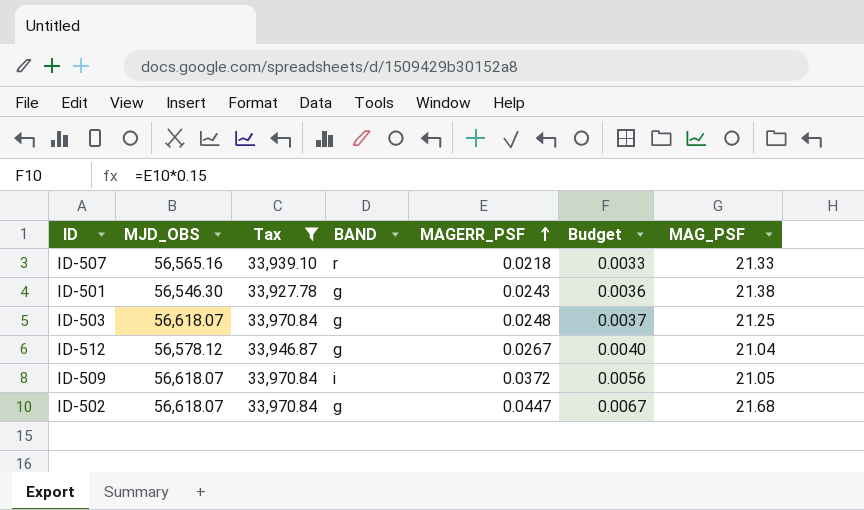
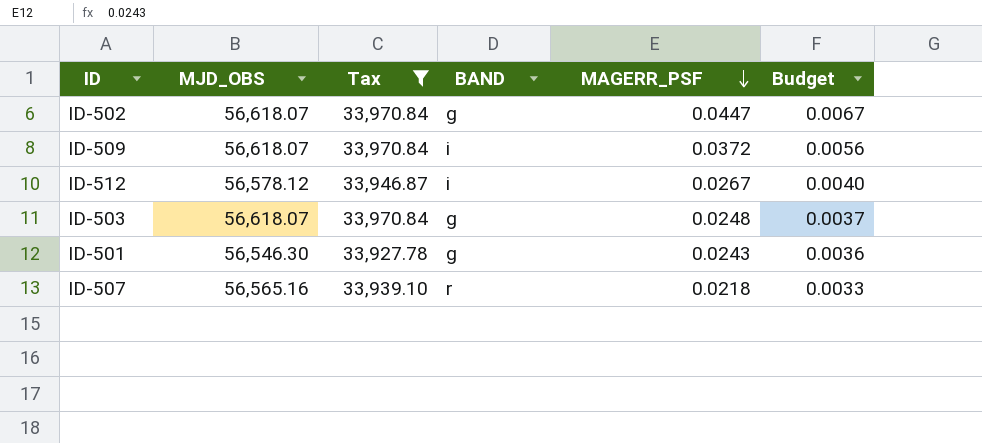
row order: MAGERR_PSF ascending -> MAGERR_PSF descending
column MAG_PSF | position: 7 -> none
ID-512 | BAND: g -> i

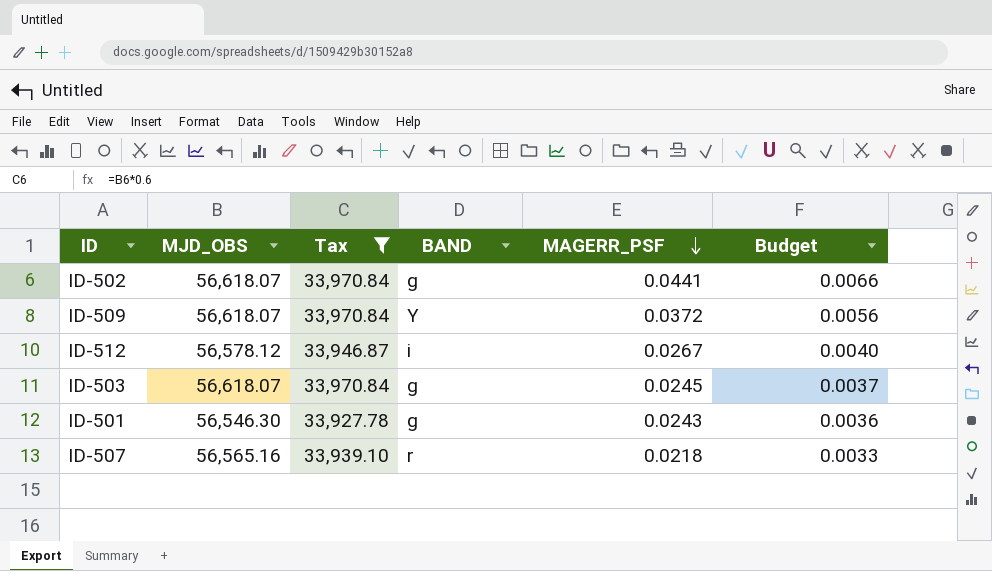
ID-502 | MAGERR_PSF: 0.0447 -> 0.0441
ID-502 | Budget: 0.0067 -> 0.0066
ID-509 | BAND: i -> Y
ID-503 | MAGERR_PSF: 0.0248 -> 0.0245

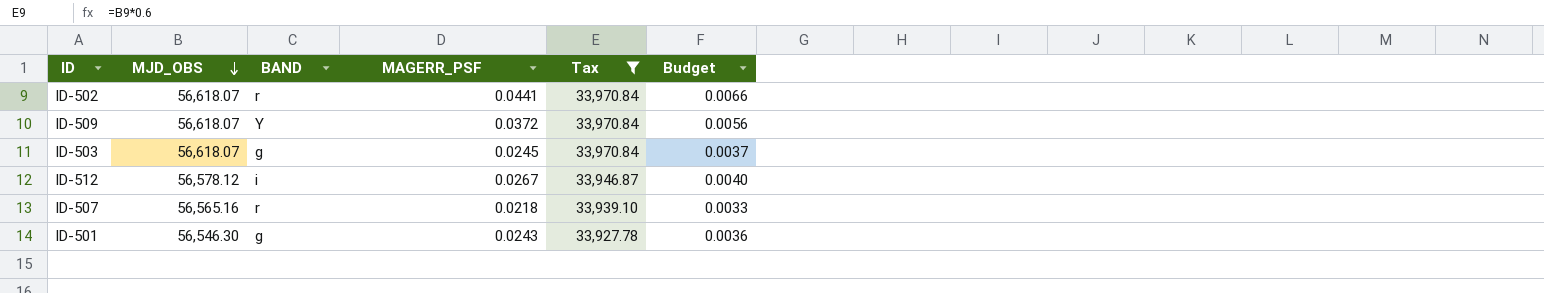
row order: MAGERR_PSF descending -> MJD_OBS descending
column Tax | position: 3 -> 5
ID-502 | BAND: g -> r

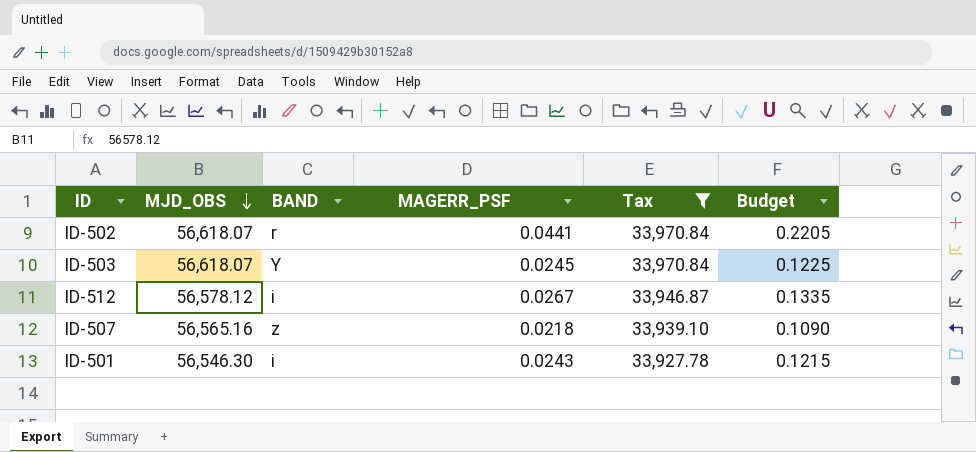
column Budget | formula: [MAGERR_PSF] * 0.15 -> [MAGERR_PSF] * 5
row ID-509: 56,618.07 | Y | 0.0372 | 33,970.84 | 0.0056 -> none
ID-503 | BAND: g -> Y
ID-507 | BAND: r -> z
ID-501 | BAND: g -> i

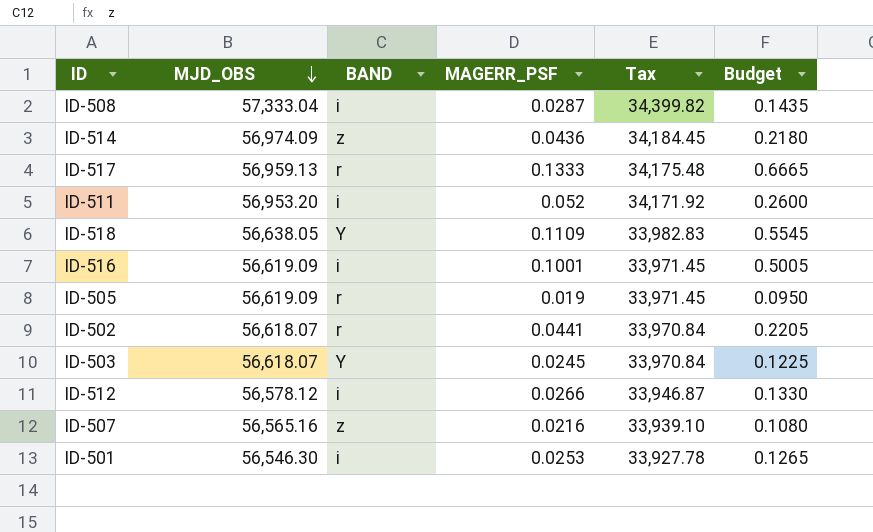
filter: Tax <= 33,970.84 -> none
ID-512 | MAGERR_PSF: 0.0267 -> 0.0266
ID-512 | Budget: 0.1335 -> 0.1330
ID-507 | MAGERR_PSF: 0.0218 -> 0.0216
ID-507 | Budget: 0.1090 -> 0.1080
ID-501 | MAGERR_PSF: 0.0243 -> 0.0253
ID-501 | Budget: 0.1215 -> 0.1265

